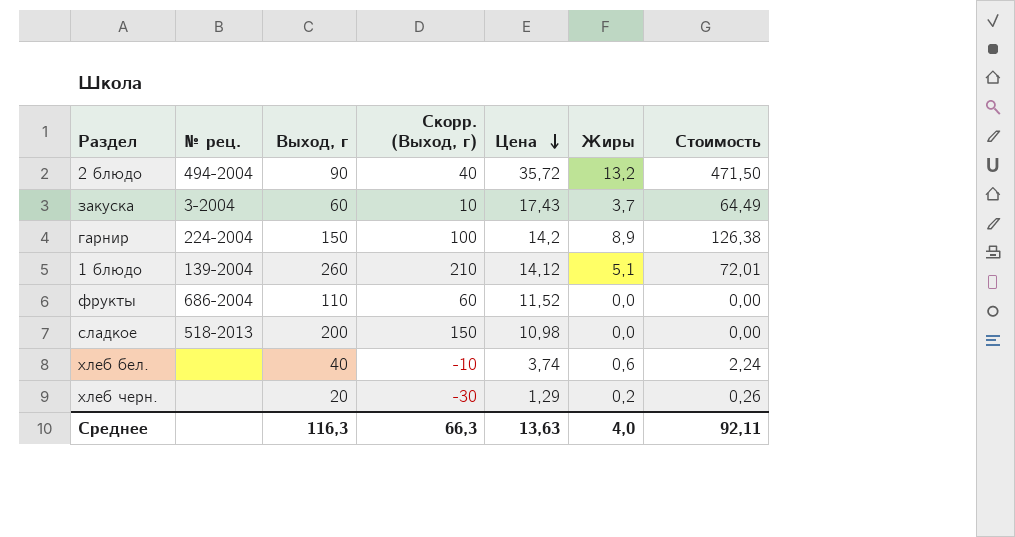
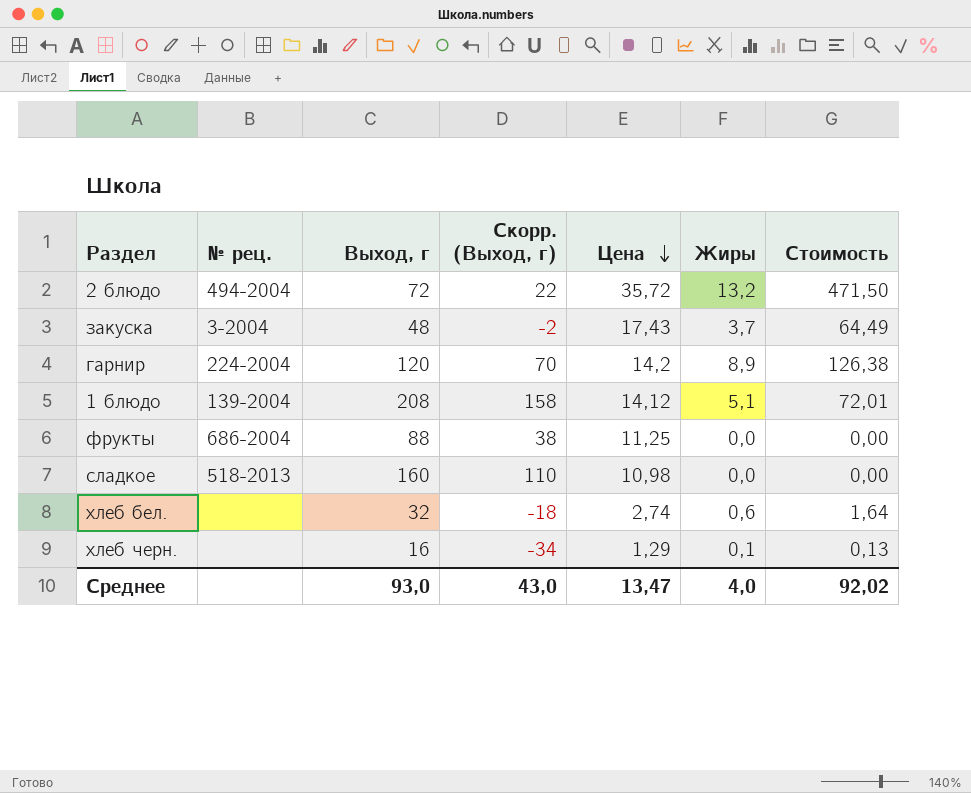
2 блюдо | Выход, г: 90 -> 72
2 блюдо | Скорр. (Выход, г): 40 -> 22
закуска | Выход, г: 60 -> 48
закуска | Скорр. (Выход, г): 10 -> -2
гарнир | Выход, г: 150 -> 120
гарнир | Скорр. (Выход, г): 100 -> 70
1 блюдо | Выход, г: 260 -> 208
1 блюдо | Скорр. (Выход, г): 210 -> 158
фрукты | Выход, г: 110 -> 88
фрукты | Скорр. (Выход, г): 60 -> 38
фрукты | Цена: 11,52 -> 11,25
сладкое | Выход, г: 200 -> 160
сладкое | Скорр. (Выход, г): 150 -> 110
хлеб бел. | Выход, г: 40 -> 32
хлеб бел. | Скорр. (Выход, г): -10 -> -18
хлеб бел. | Цена: 3,74 -> 2,74
хлеб бел. | Стоимость: 2,24 -> 1,64
хлеб черн. | Выход, г: 20 -> 16
хлеб черн. | Скорр. (Выход, г): -30 -> -34
хлеб черн. | Жиры: 0,2 -> 0,1
хлеб черн. | Стоимость: 0,26 -> 0,13
Среднее | Выход, г: 116,3 -> 93,0
Среднее | Скорр. (Выход, г): 66,3 -> 43,0
Среднее | Цена: 13,63 -> 13,47
Среднее | Стоимость: 92,11 -> 92,02

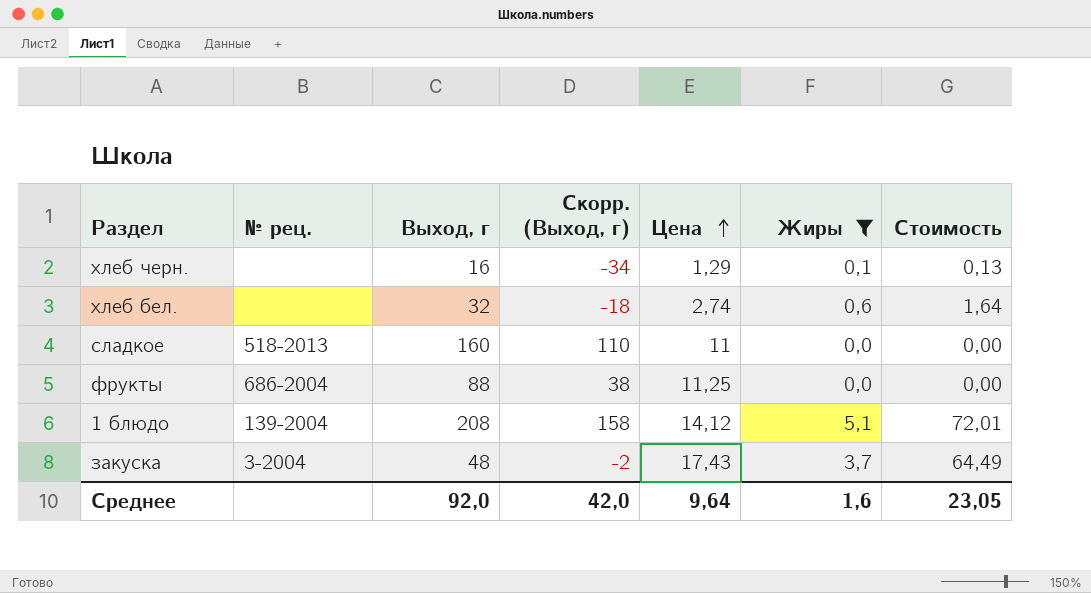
filter: none -> Жиры <= 5,1
row order: Цена descending -> Цена ascending
сладкое | Цена: 10,98 -> 11
Среднее | Выход, г: 93,0 -> 92,0
Среднее | Скорр. (Выход, г): 43,0 -> 42,0
Среднее | Цена: 13,47 -> 9,64
Среднее | Жиры: 4,0 -> 1,6
Среднее | Стоимость: 92,02 -> 23,05

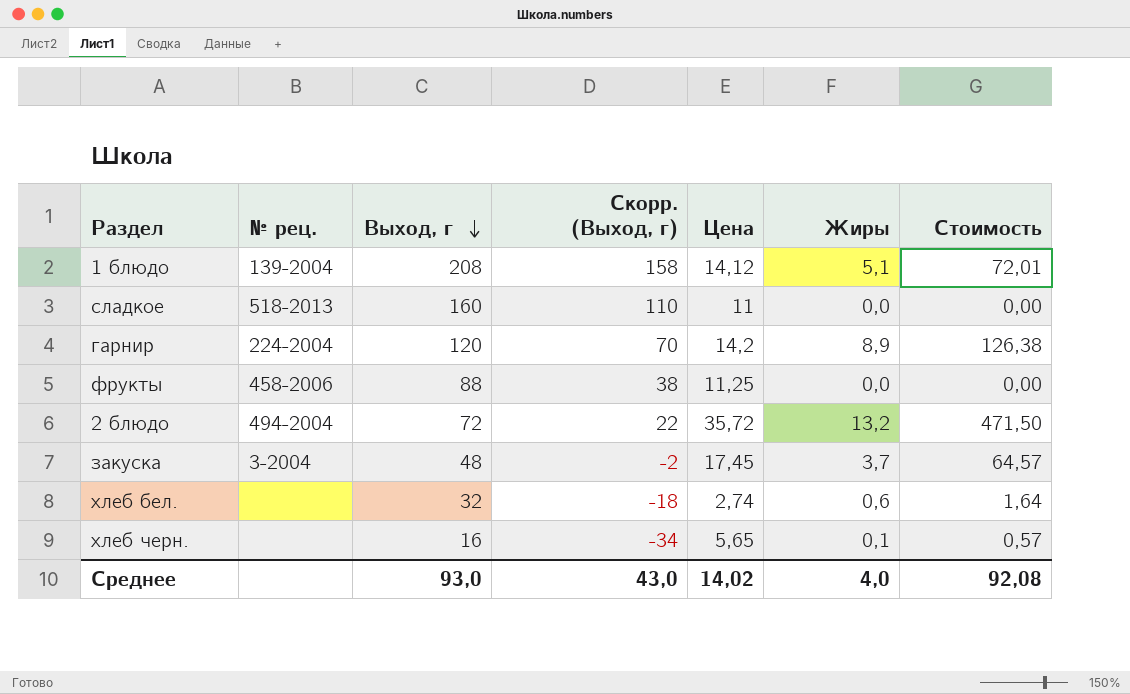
filter: Жиры <= 5,1 -> none
row order: Цена ascending -> Выход, г descending
фрукты | № рец.: 686-2004 -> 458-2006
закуска | Цена: 17,43 -> 17,45
закуска | Стоимость: 64,49 -> 64,57
хлеб черн. | Цена: 1,29 -> 5,65
хлеб черн. | Стоимость: 0,13 -> 0,57
Среднее | Выход, г: 92,0 -> 93,0
Среднее | Скорр. (Выход, г): 42,0 -> 43,0
Среднее | Цена: 9,64 -> 14,02
Среднее | Жиры: 1,6 -> 4,0
Среднее | Стоимость: 23,05 -> 92,08

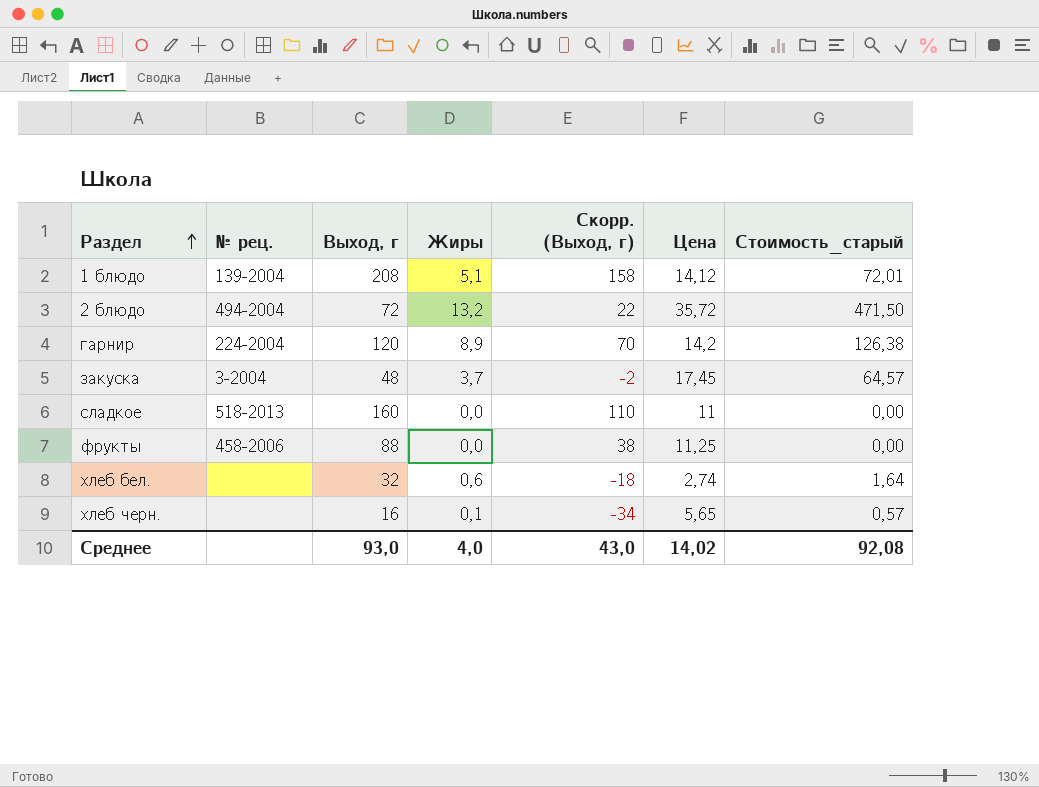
row order: Выход, г descending -> Раздел ascending
column Жиры | position: 6 -> 4
column name: Стоимость -> Стоимость_старый

